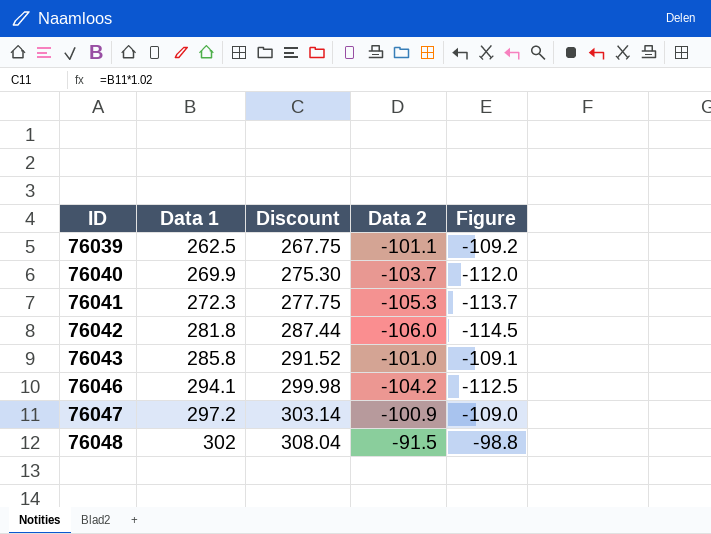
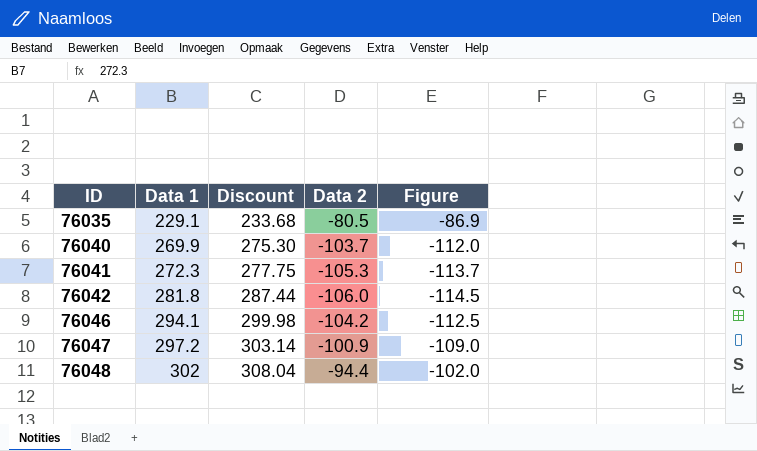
row 76039: 262.5 | 267.75 | -101.1 | -109.2 -> none
row 76043: 285.8 | 291.52 | -101.0 | -109.1 -> none
row 76035: none -> 229.1 | 233.68 | -80.5 | -86.9
76048 | Data 2: -91.5 -> -94.4
76048 | Figure: -98.8 -> -102.0

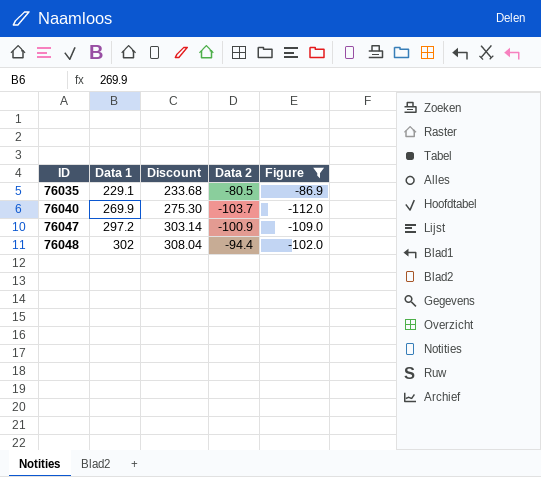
filter: none -> Figure >= -112.0

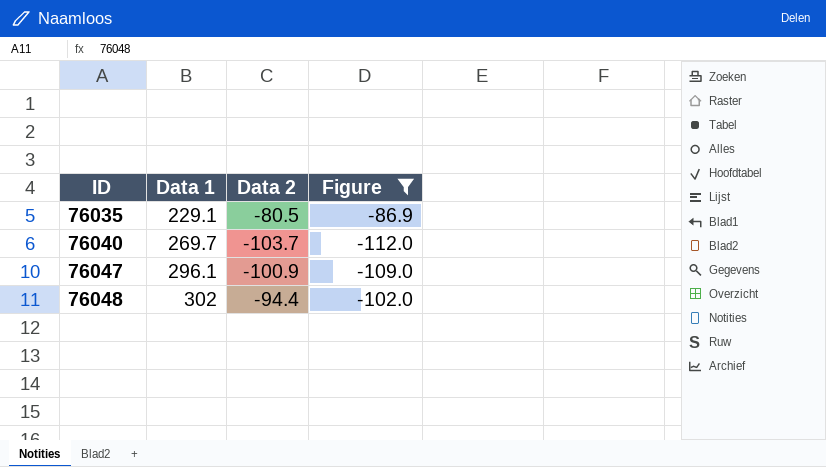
column Discount | formula: [Data 1] * 1.02 -> none
76040 | Data 1: 269.9 -> 269.7
76047 | Data 1: 297.2 -> 296.1

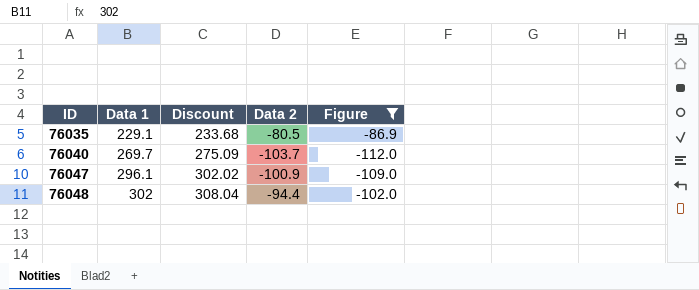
column Discount | formula: none -> [Data 1] * 1.02

